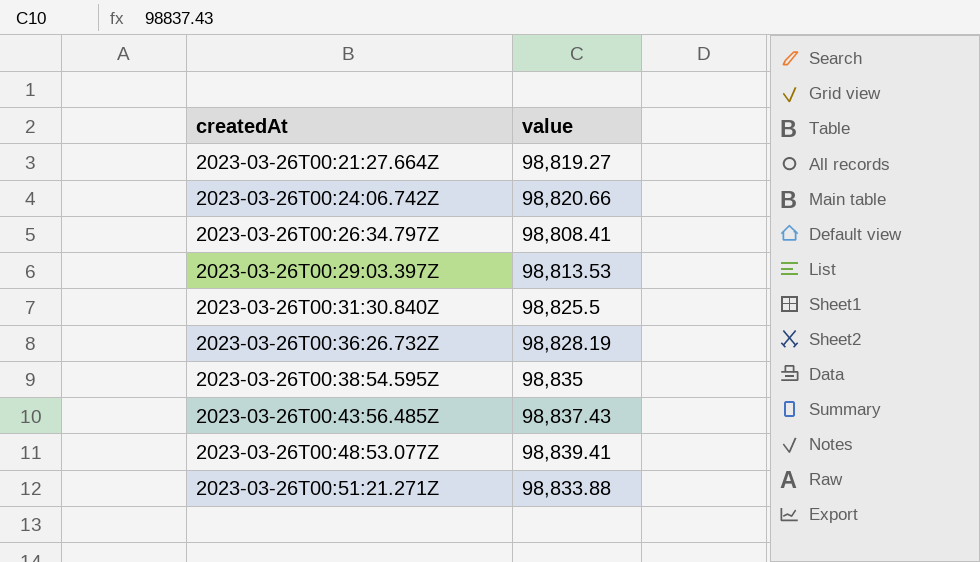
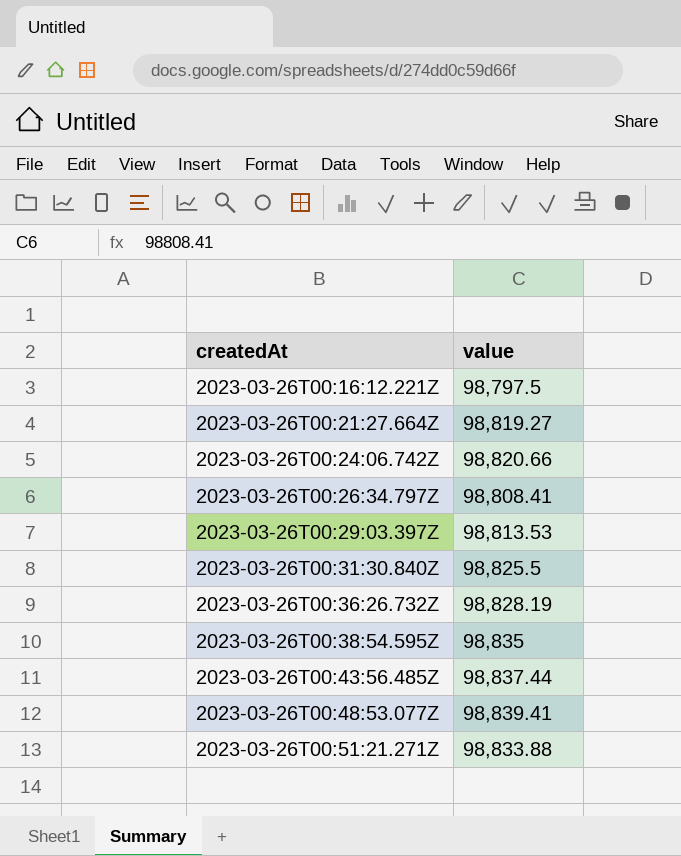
row 2023-03-26T00:16:12.221Z: none -> 98,797.5
2023-03-26T00:43:56.485Z | value: 98,837.43 -> 98,837.44

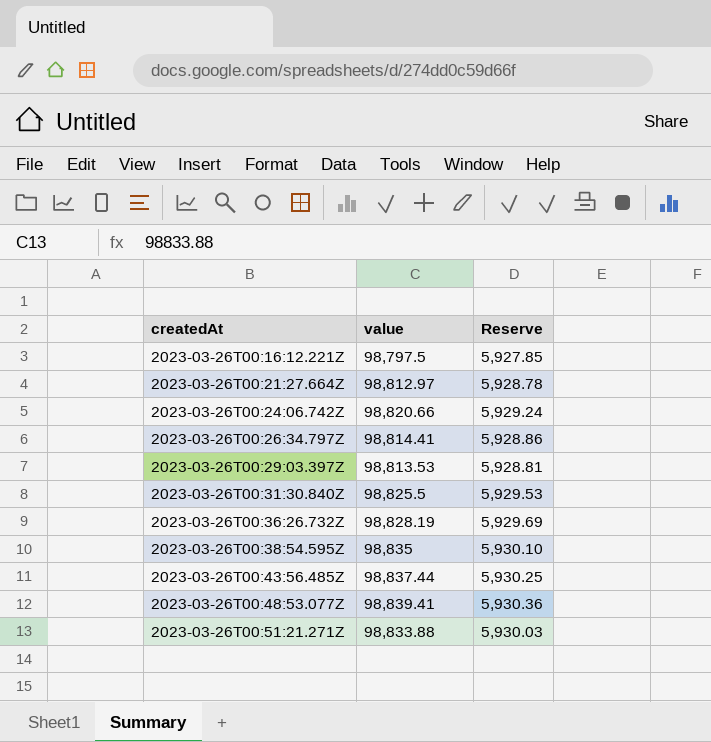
column Reserve | formula: none -> [value] * 0.06
2023-03-26T00:21:27.664Z | value: 98,819.27 -> 98,812.97
2023-03-26T00:26:34.797Z | value: 98,808.41 -> 98,814.41

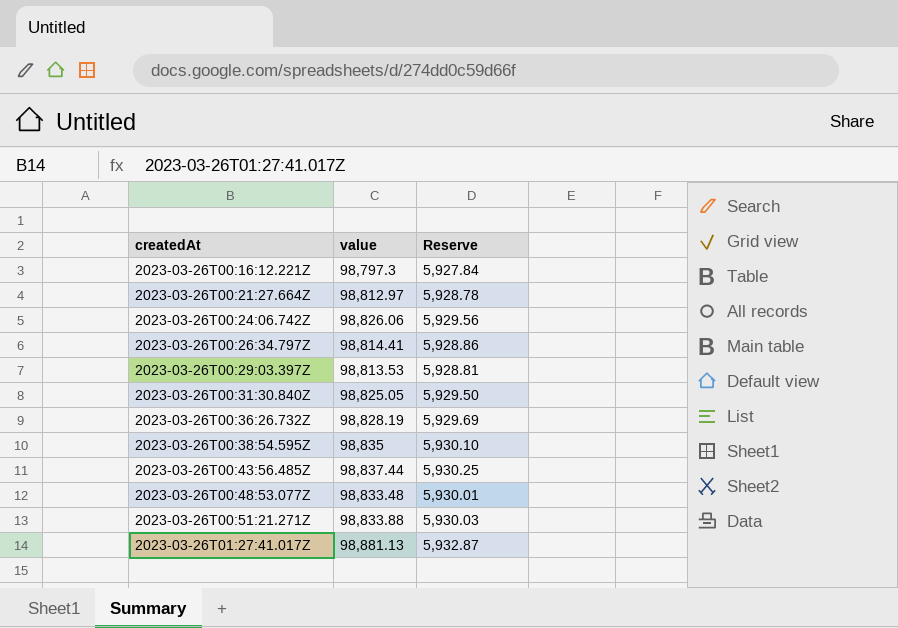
2023-03-26T00:16:12.221Z | value: 98,797.5 -> 98,797.3
2023-03-26T00:16:12.221Z | Reserve: 5,927.85 -> 5,927.84
2023-03-26T00:24:06.742Z | value: 98,820.66 -> 98,826.06
2023-03-26T00:24:06.742Z | Reserve: 5,929.24 -> 5,929.56
2023-03-26T00:31:30.840Z | value: 98,825.5 -> 98,825.05
2023-03-26T00:31:30.840Z | Reserve: 5,929.53 -> 5,929.50
2023-03-26T00:48:53.077Z | value: 98,839.41 -> 98,833.48
2023-03-26T00:48:53.077Z | Reserve: 5,930.36 -> 5,930.01
row 2023-03-26T01:27:41.017Z: none -> 98,881.13 | 5,932.87

